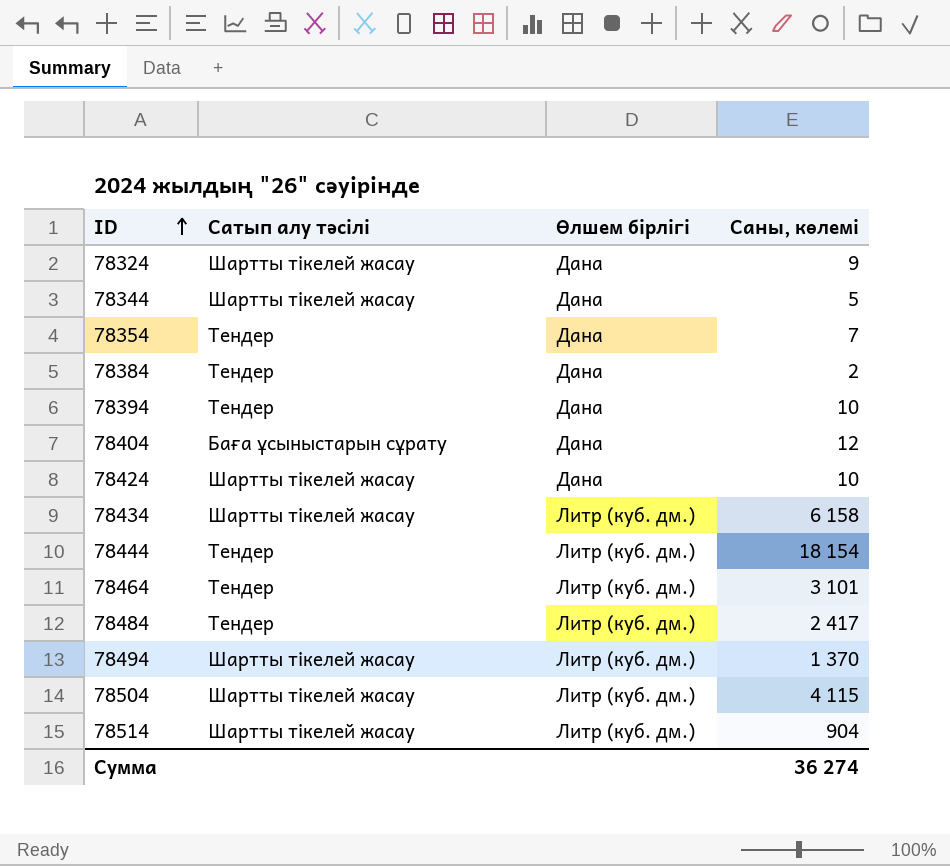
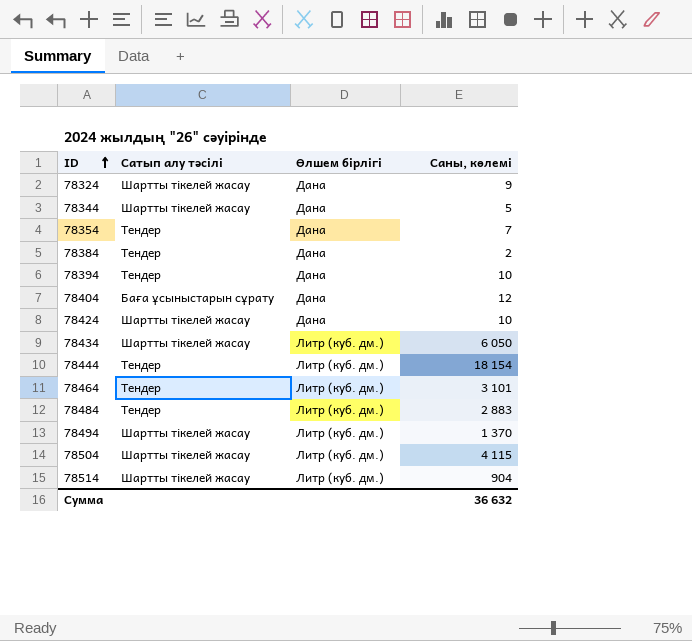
78434 | Саны, көлемі: 6 158 -> 6 050
78484 | Саны, көлемі: 2 417 -> 2 883
Сумма | Саны, көлемі: 36 274 -> 36 632

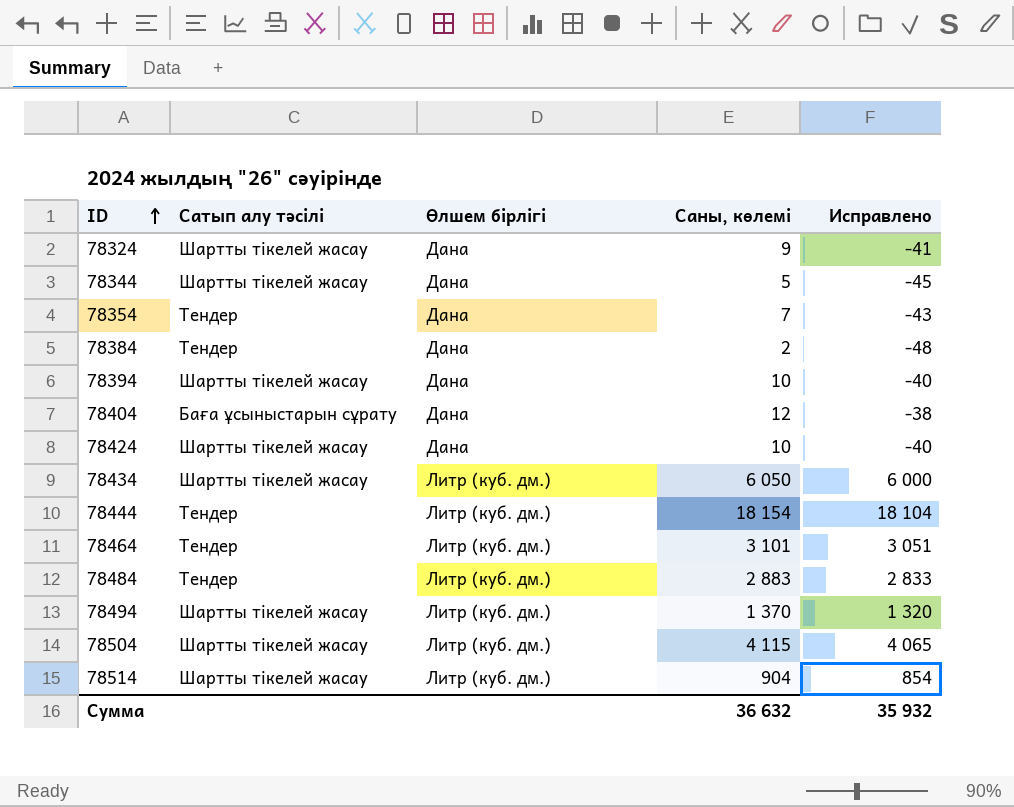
column Исправлено | formula: none -> [Саны, көлемі] - 50
78394 | Сатып алу тәсілі: Тендер -> Шартты тікелей жасау

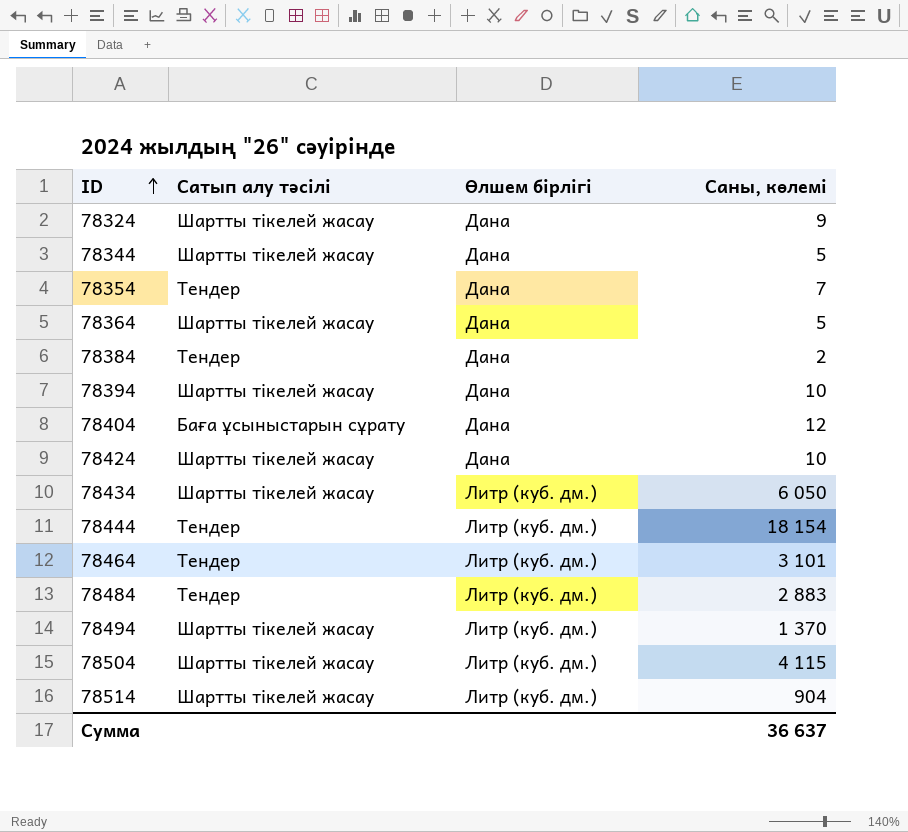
column Исправлено | formula: [Саны, көлемі] - 50 -> none
row 78364: none -> Шартты тікелей жасау | Дана | 5
Сумма | Саны, көлемі: 36 632 -> 36 637

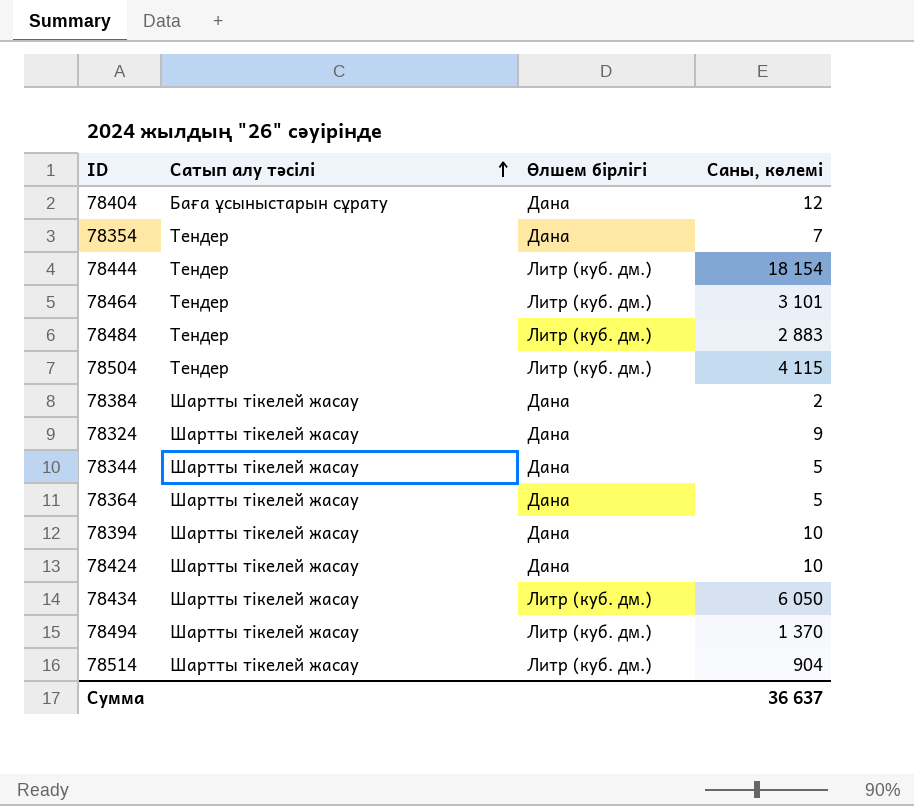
row order: ID ascending -> Сатып алу тәсілі ascending
78504 | Сатып алу тәсілі: Шартты тікелей жасау -> Тендер
78384 | Сатып алу тәсілі: Тендер -> Шартты тікелей жасау

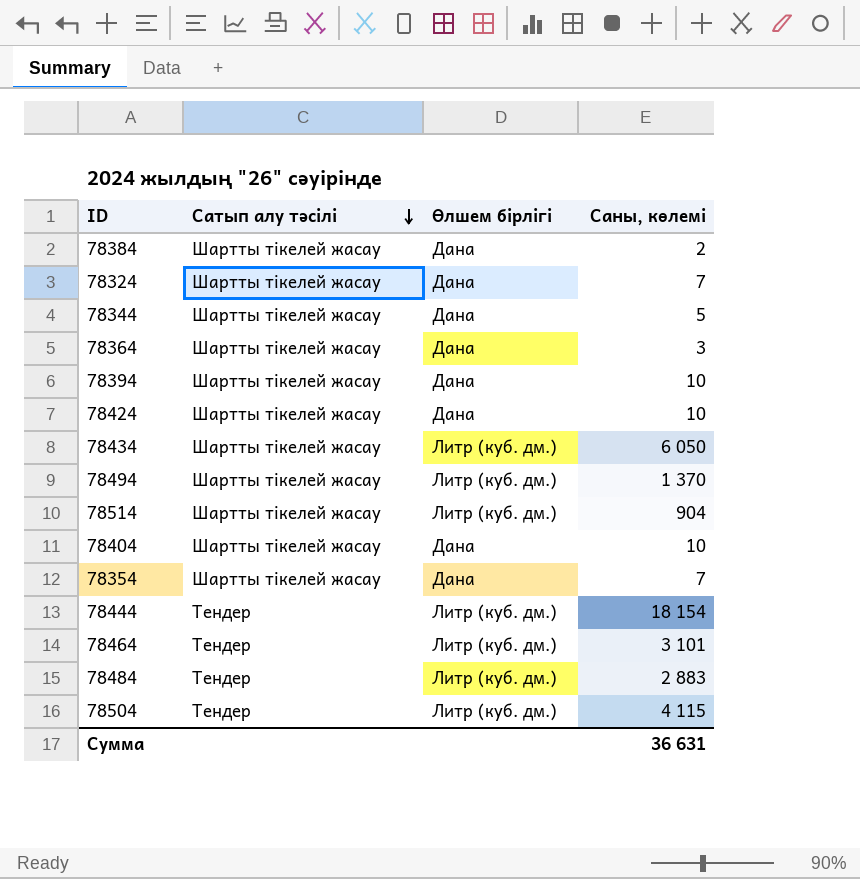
row order: Сатып алу тәсілі ascending -> Сатып алу тәсілі descending
78324 | Саны, көлемі: 9 -> 7
78364 | Саны, көлемі: 5 -> 3
78404 | Сатып алу тәсілі: Баға ұсыныстарын сұрату -> Шартты тікелей жасау
78404 | Саны, көлемі: 12 -> 10
78354 | Сатып алу тәсілі: Тендер -> Шартты тікелей жасау
Сумма | Саны, көлемі: 36 637 -> 36 631

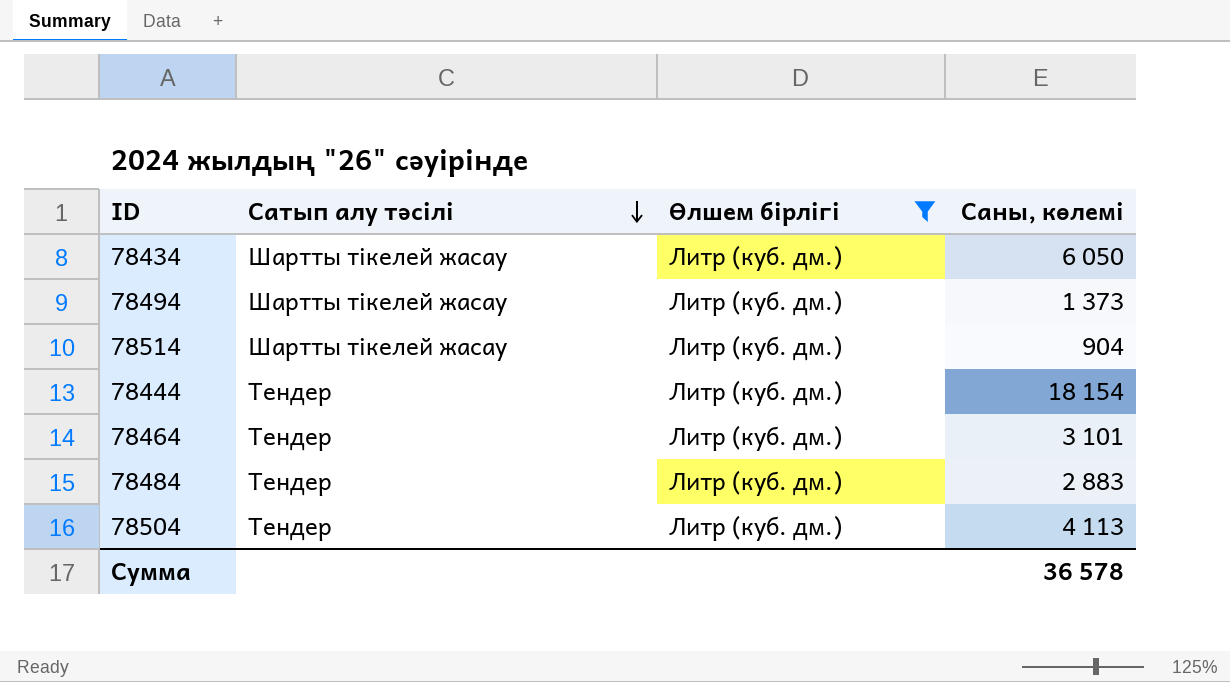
filter: none -> Өлшем бірлігі = Литр (куб. дм.)
78494 | Саны, көлемі: 1 370 -> 1 373
78504 | Саны, көлемі: 4 115 -> 4 113
Сумма | Саны, көлемі: 36 631 -> 36 578

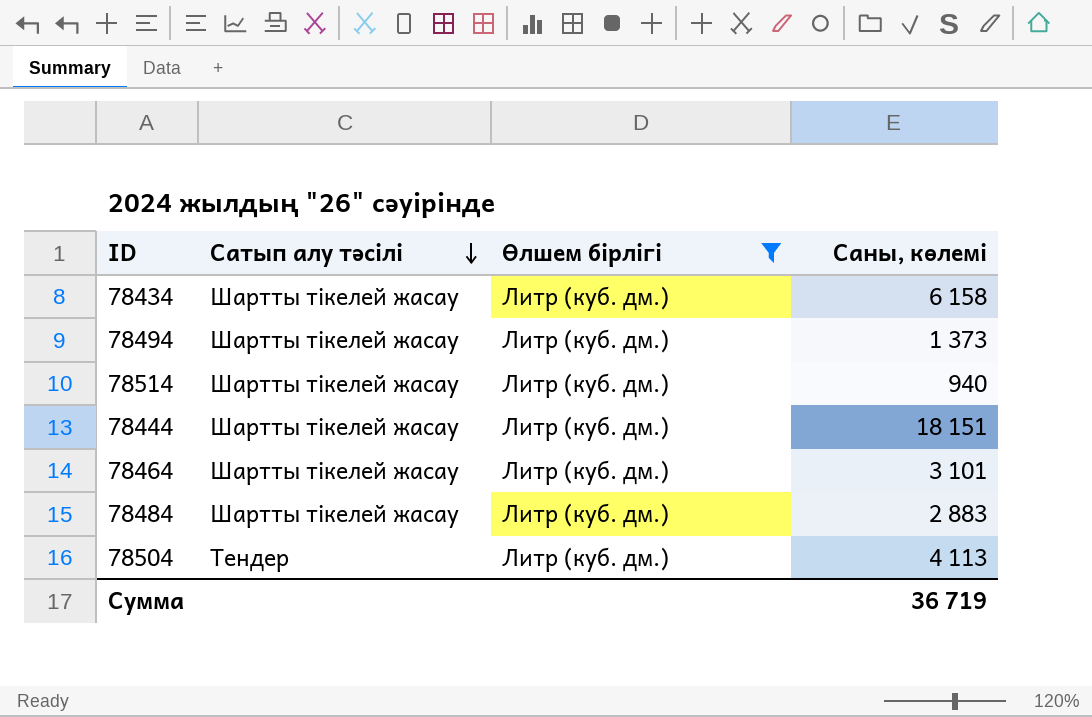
78434 | Саны, көлемі: 6 050 -> 6 158
78514 | Саны, көлемі: 904 -> 940
78444 | Сатып алу тәсілі: Тендер -> Шартты тікелей жасау
78444 | Саны, көлемі: 18 154 -> 18 151
78464 | Сатып алу тәсілі: Тендер -> Шартты тікелей жасау
78484 | Сатып алу тәсілі: Тендер -> Шартты тікелей жасау
Сумма | Саны, көлемі: 36 578 -> 36 719

